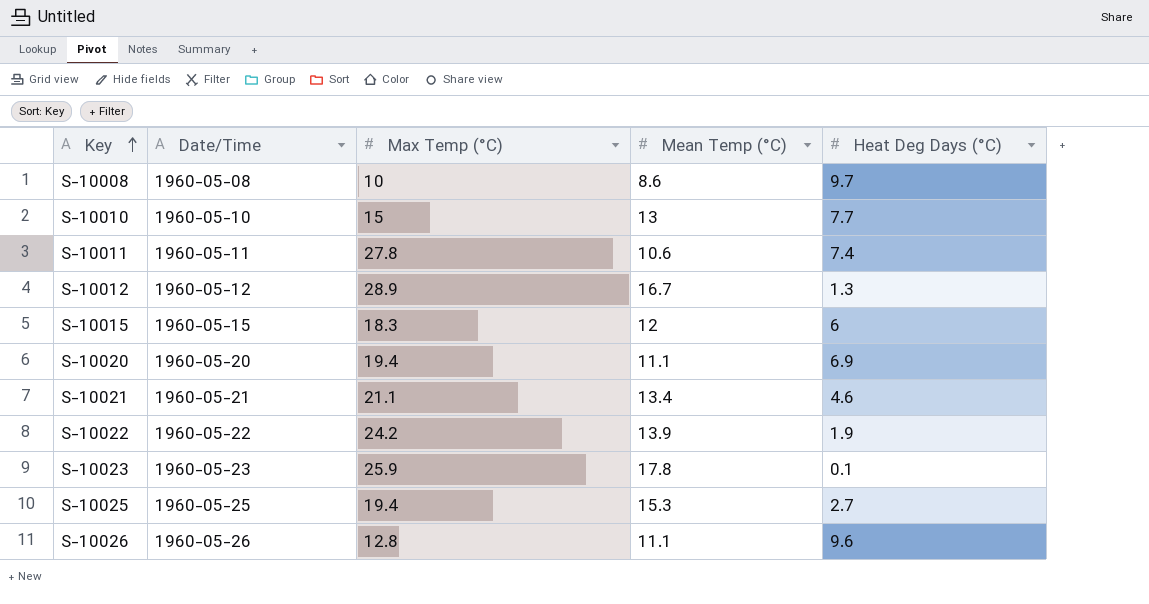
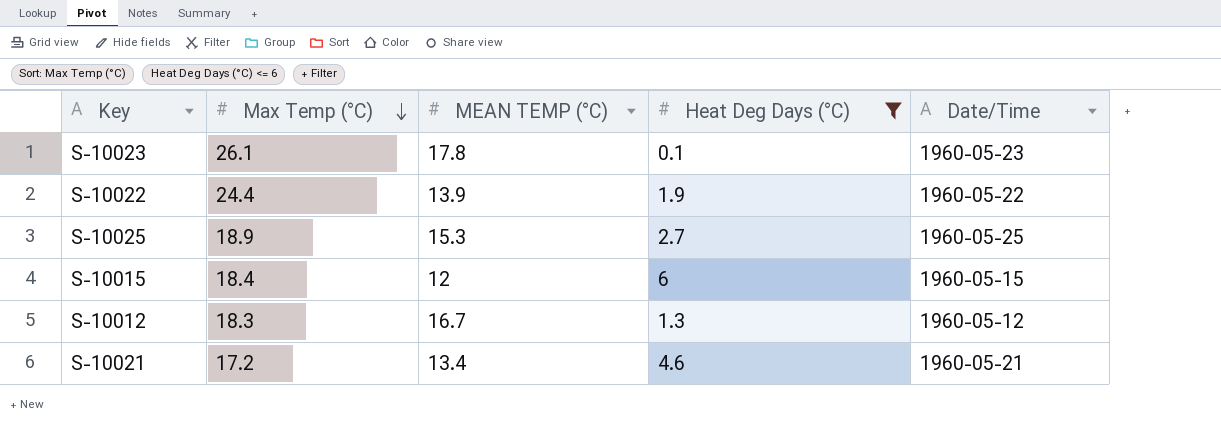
filter: none -> Heat Deg Days (°C) <= 6
row order: Key ascending -> Max Temp (°C) descending
column name: Mean Temp (°C) -> MEAN TEMP (°C)
column Date/Time | position: 2 -> 5
S-10023 | Max Temp (°C): 25.9 -> 26.1
S-10022 | Max Temp (°C): 24.2 -> 24.4
S-10025 | Max Temp (°C): 19.4 -> 18.9
S-10015 | Max Temp (°C): 18.3 -> 18.4
S-10012 | Max Temp (°C): 28.9 -> 18.3
S-10021 | Max Temp (°C): 21.1 -> 17.2

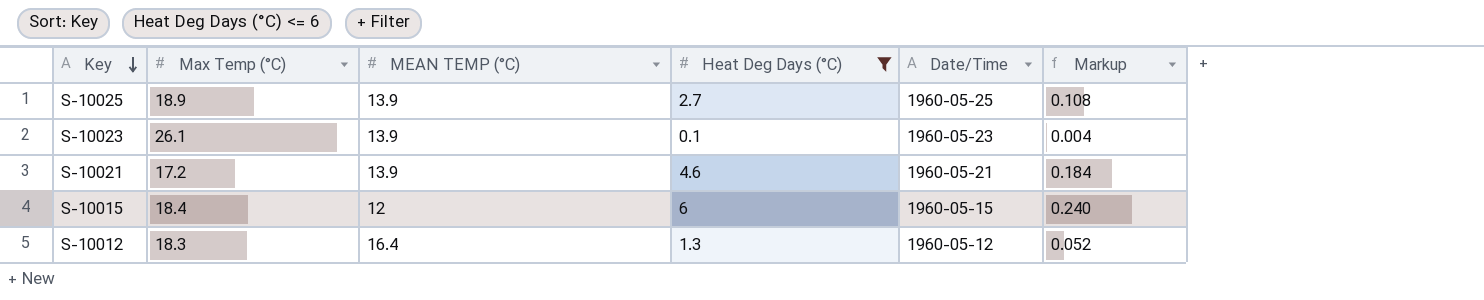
row order: Max Temp (°C) descending -> Key descending
column Markup | formula: none -> [Heat Deg Days (°C)] * 0.04
row S-10022: 24.4 | 13.9 | 1.9 | 1960-05-22 -> none
S-10025 | MEAN TEMP (°C): 15.3 -> 13.9
S-10023 | MEAN TEMP (°C): 17.8 -> 13.9
S-10021 | MEAN TEMP (°C): 13.4 -> 13.9
S-10012 | MEAN TEMP (°C): 16.7 -> 16.4

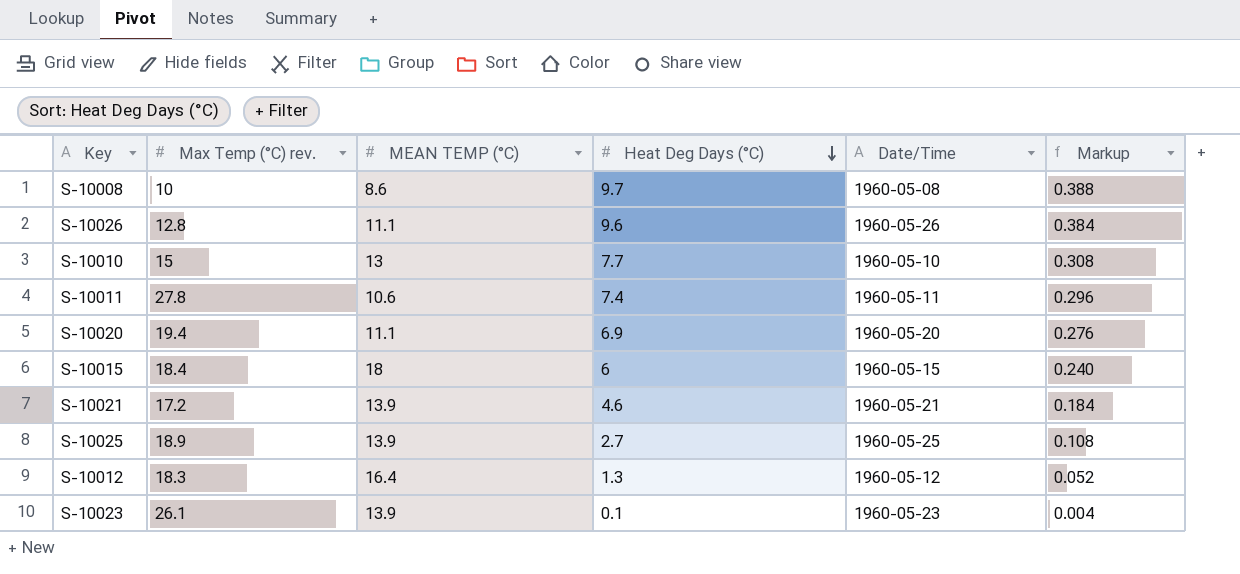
filter: Heat Deg Days (°C) <= 6 -> none
row order: Key descending -> Heat Deg Days (°C) descending
column name: Max Temp (°C) -> Max Temp (°C) rev.
S-10015 | MEAN TEMP (°C): 12 -> 18

